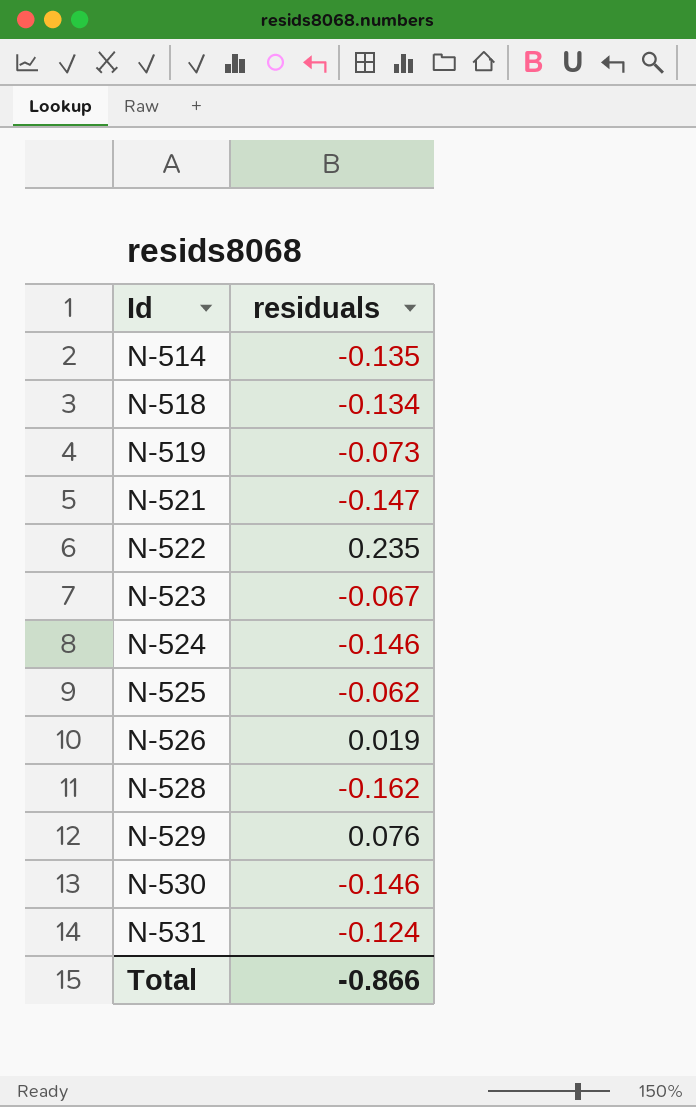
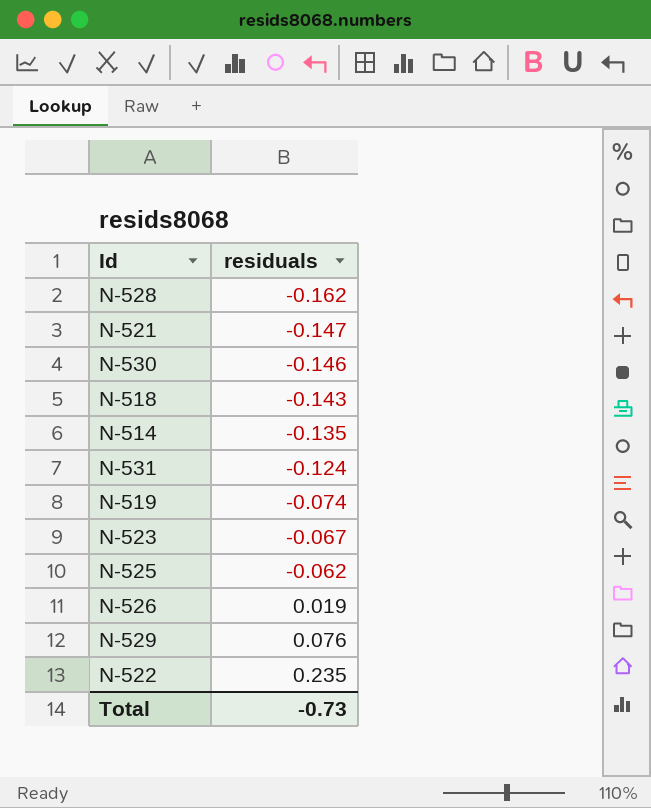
row order: Id ascending -> residuals ascending
row N-524: -0.146 -> none
N-518 | residuals: -0.134 -> -0.143
N-519 | residuals: -0.073 -> -0.074
Total | residuals: -0.866 -> -0.73

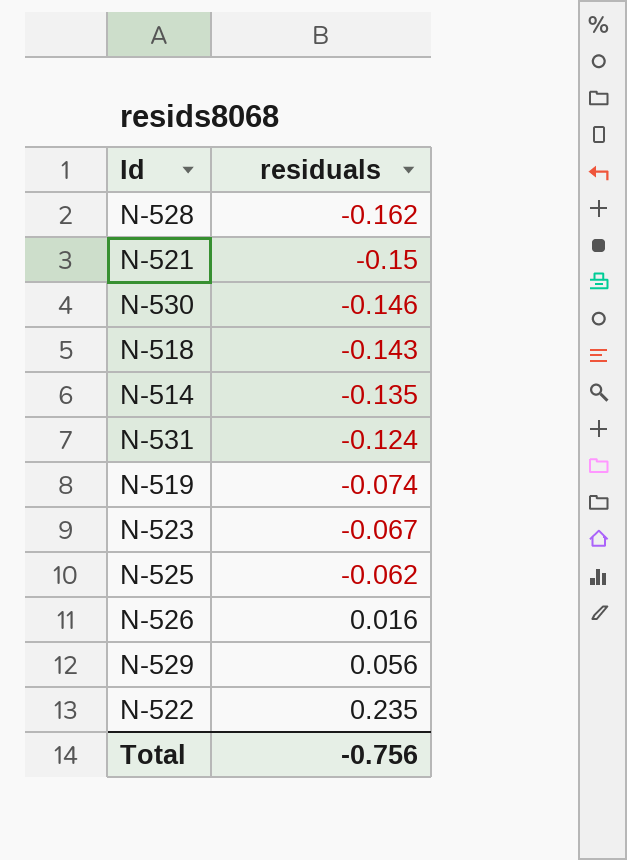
N-521 | residuals: -0.147 -> -0.15
N-526 | residuals: 0.019 -> 0.016
N-529 | residuals: 0.076 -> 0.056
Total | residuals: -0.73 -> -0.756

